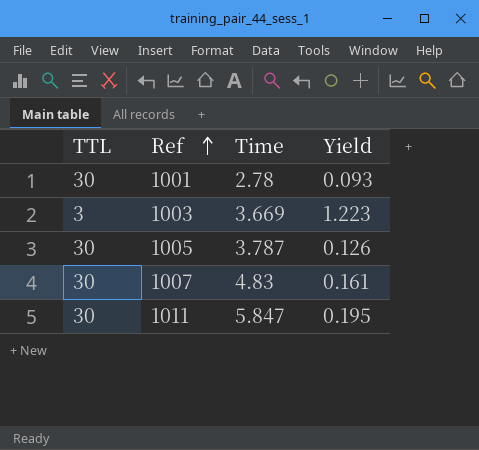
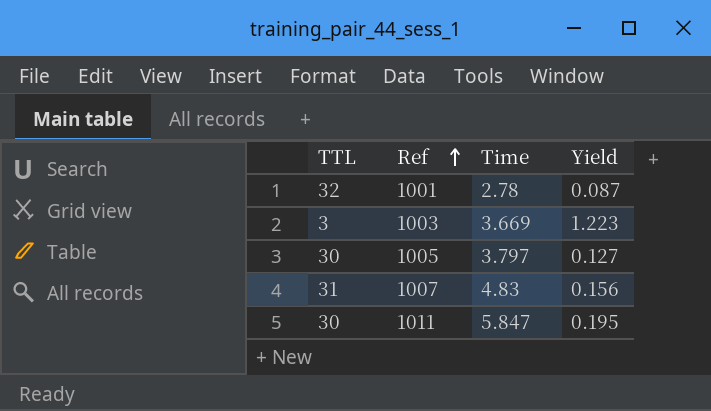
1001 | TTL: 30 -> 32
1001 | Yield: 0.093 -> 0.087
1005 | Time: 3.787 -> 3.797
1005 | Yield: 0.126 -> 0.127
1007 | TTL: 30 -> 31
1007 | Yield: 0.161 -> 0.156

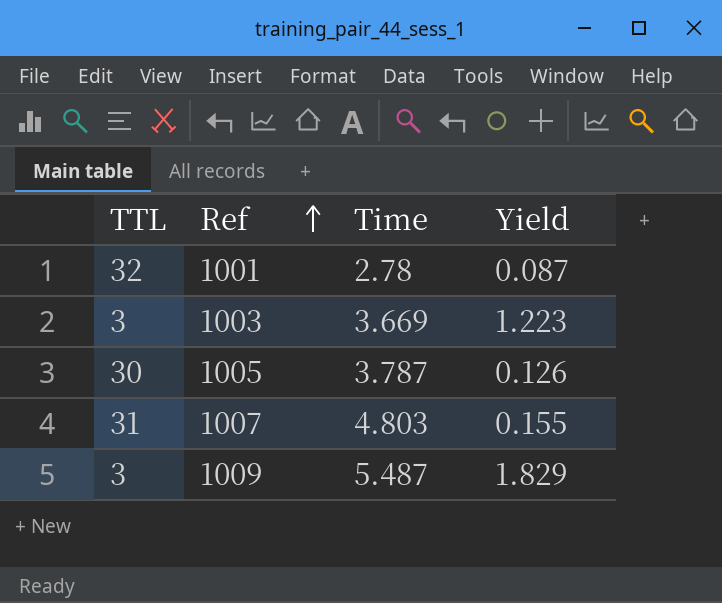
row 1011: 30 | 5.847 | 0.195 -> none
1005 | Time: 3.797 -> 3.787
1005 | Yield: 0.127 -> 0.126
1007 | Time: 4.83 -> 4.803
1007 | Yield: 0.156 -> 0.155
row 1009: none -> 3 | 5.487 | 1.829

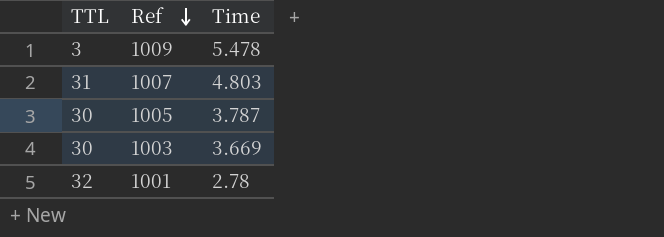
row order: Ref ascending -> Ref descending
column Yield | formula: [Time] / [TTL] -> none
1009 | Time: 5.487 -> 5.478
1003 | TTL: 3 -> 30

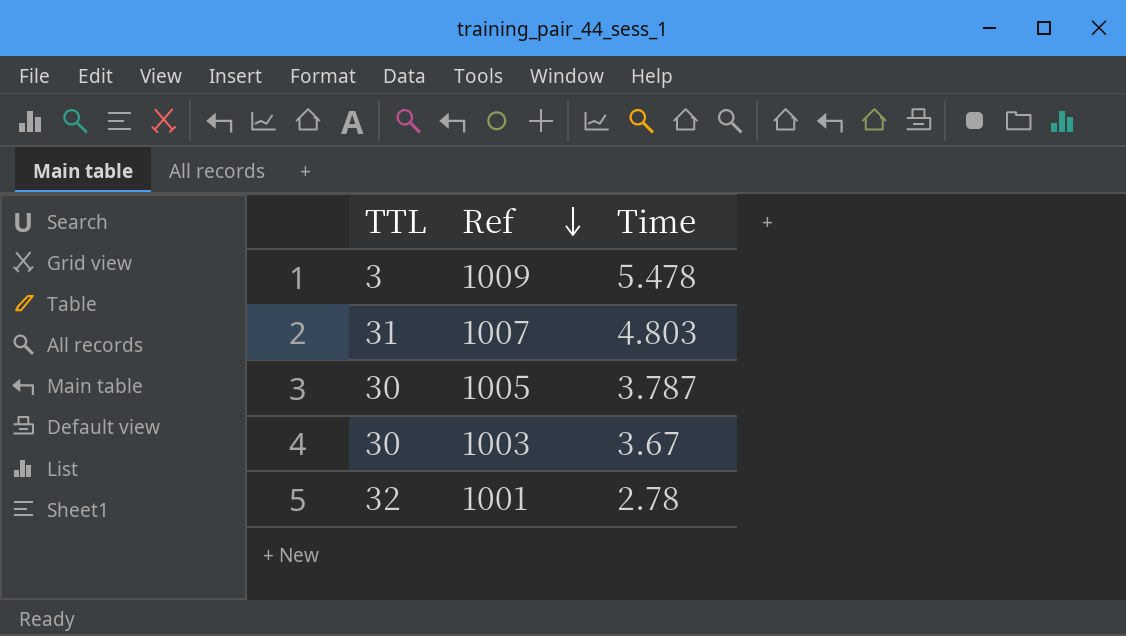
1003 | Time: 3.669 -> 3.67

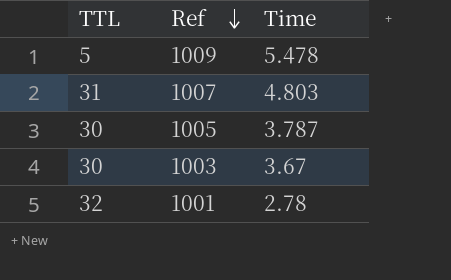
1009 | TTL: 3 -> 5

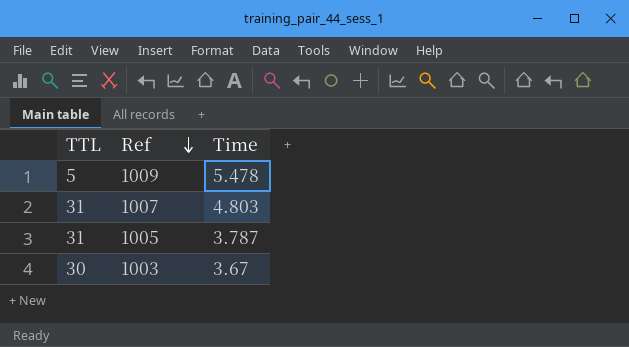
row 1001: 32 | 2.78 -> none
1005 | TTL: 30 -> 31

